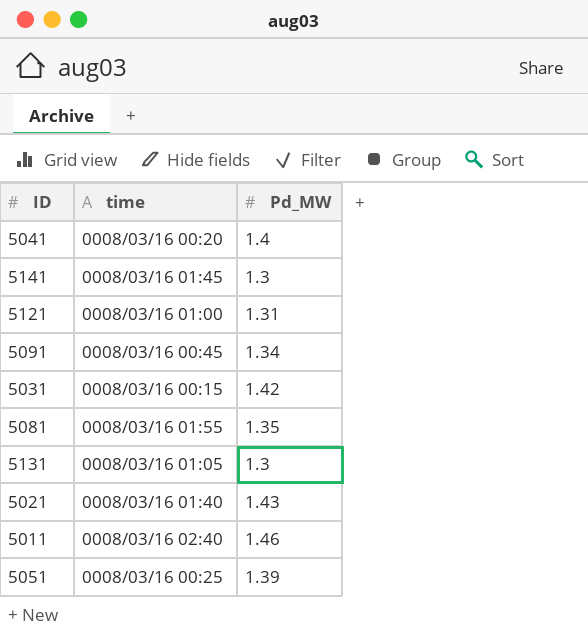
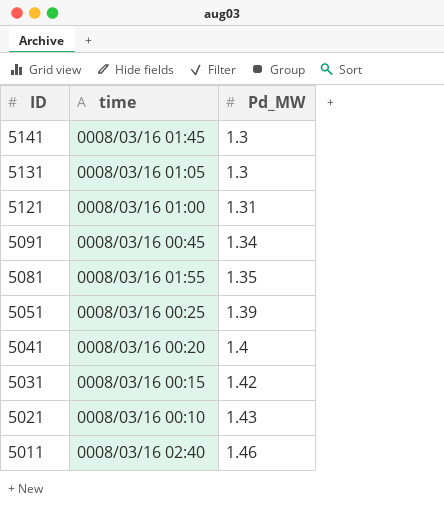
row order: none -> ID descending
5021 | time: 0008/03/16 01:40 -> 0008/03/16 00:10

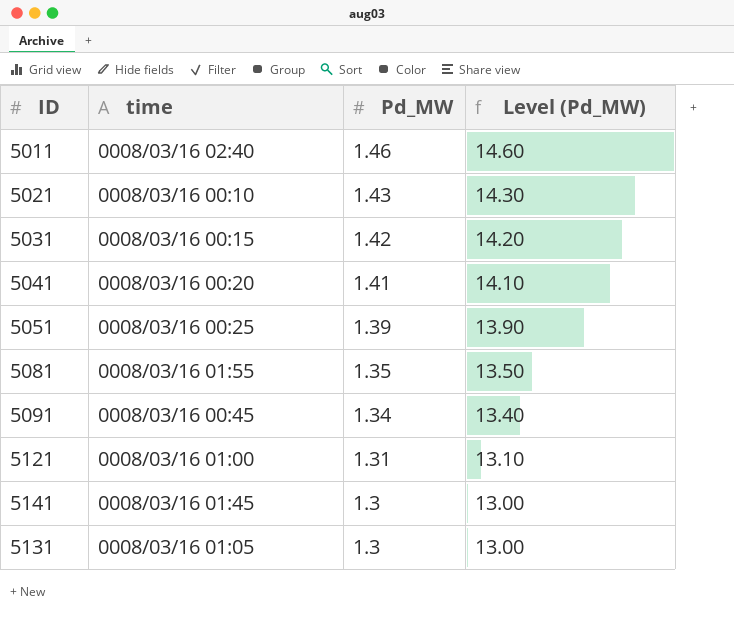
row order: ID descending -> Pd_MW descending
column Level (Pd_MW) | formula: none -> [Pd_MW] * 10
5041 | Pd_MW: 1.4 -> 1.41

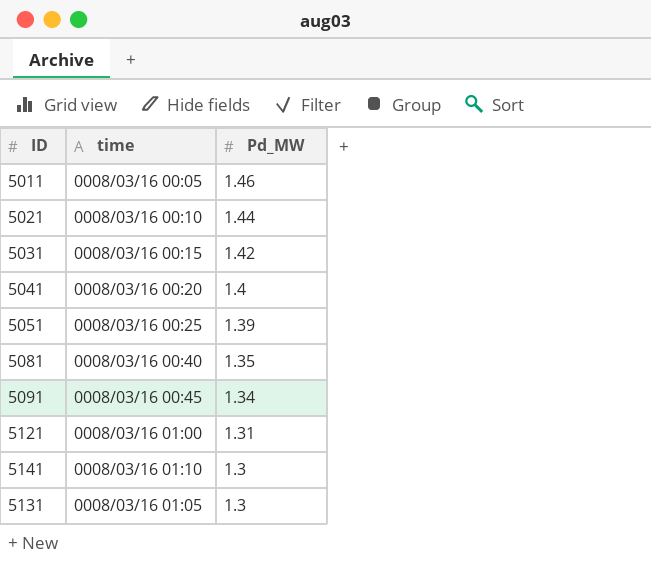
column Level (Pd_MW) | formula: [Pd_MW] * 10 -> none
5011 | time: 0008/03/16 02:40 -> 0008/03/16 00:05
5021 | Pd_MW: 1.43 -> 1.44
5041 | Pd_MW: 1.41 -> 1.4
5081 | time: 0008/03/16 01:55 -> 0008/03/16 00:40
5141 | time: 0008/03/16 01:45 -> 0008/03/16 01:10

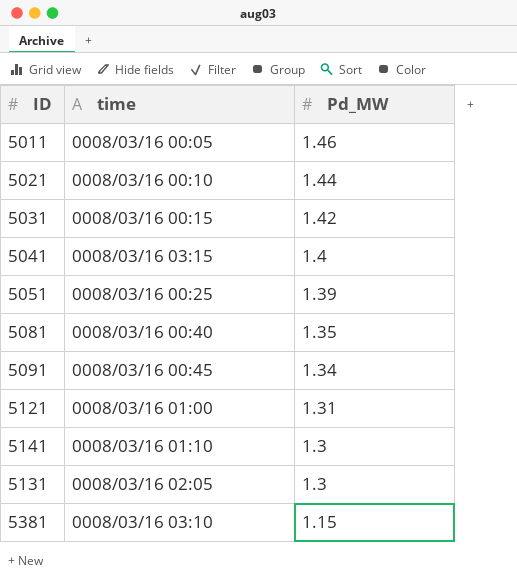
5041 | time: 0008/03/16 00:20 -> 0008/03/16 03:15
5131 | time: 0008/03/16 01:05 -> 0008/03/16 02:05
row 5381: none -> 0008/03/16 03:10 | 1.15

